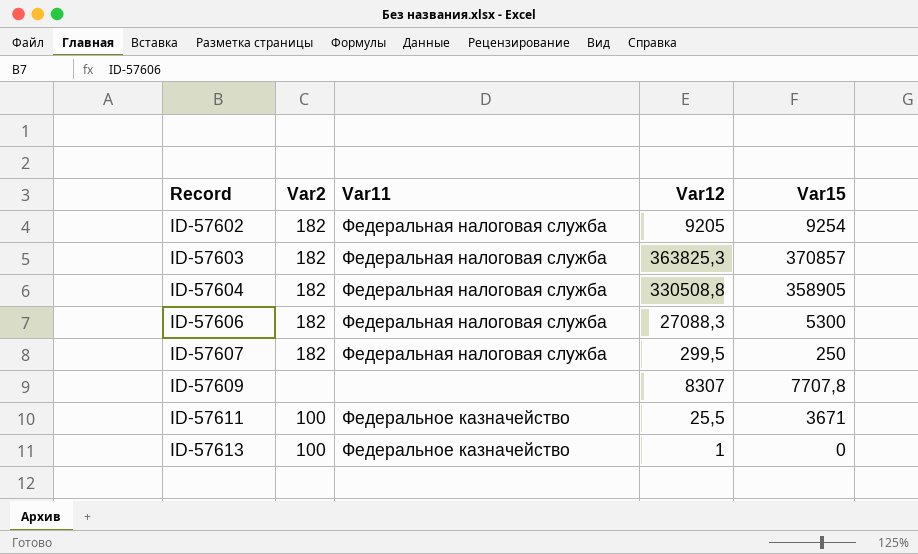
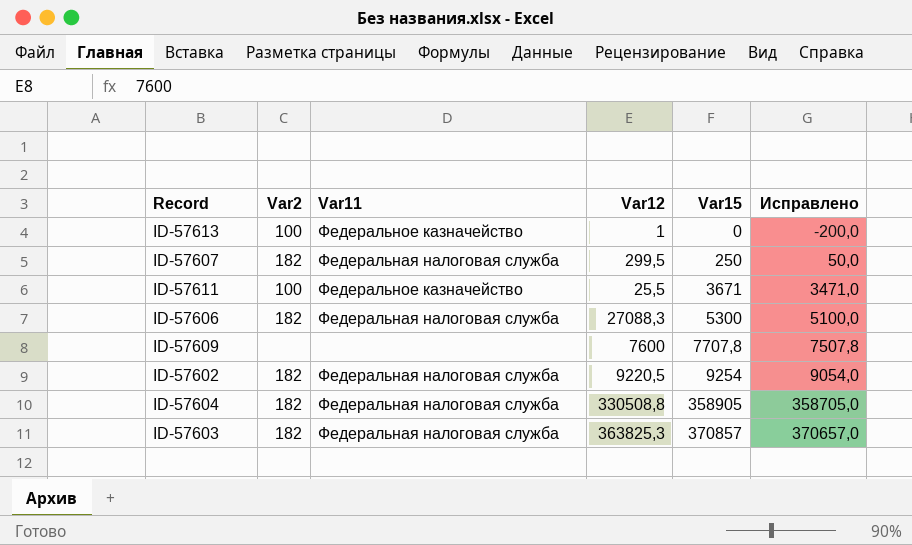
row order: Record ascending -> Var15 ascending
column Исправлено | formula: none -> [Var15] - 200
ID-57609 | Var12: 8307 -> 7600
ID-57602 | Var12: 9205 -> 9220,5

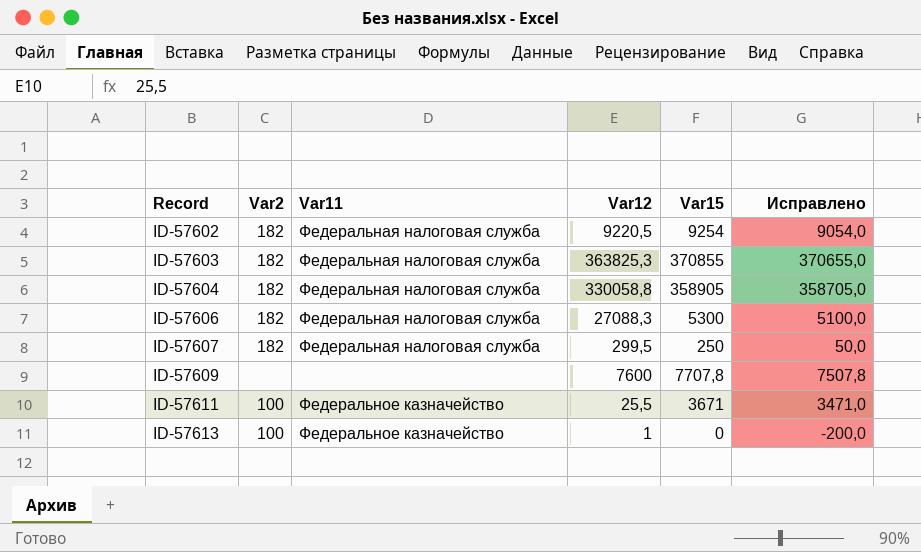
row order: Var15 ascending -> Record ascending
ID-57603 | Var15: 370857 -> 370855
ID-57603 | Исправлено: 370657,0 -> 370655,0
ID-57604 | Var12: 330508,8 -> 330058,8

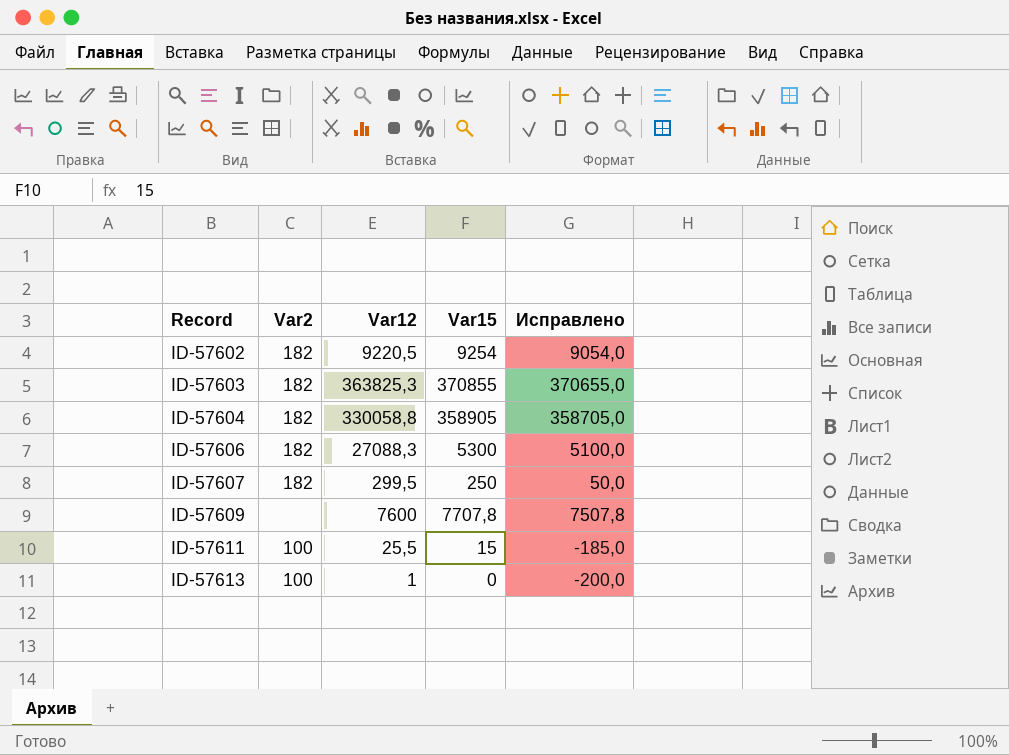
column Var11 | position: 3 -> none
ID-57611 | Var15: 3671 -> 15
ID-57611 | Исправлено: 3471,0 -> -185,0

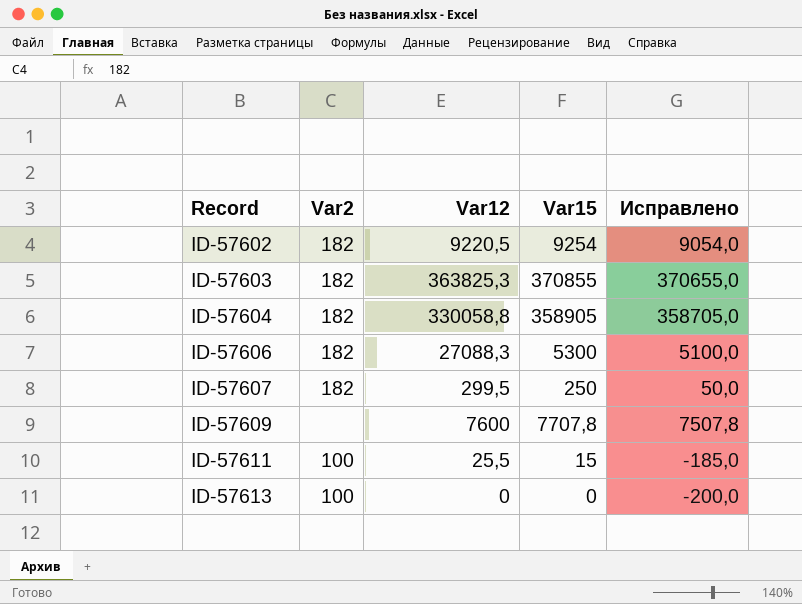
ID-57613 | Var12: 1 -> 0

